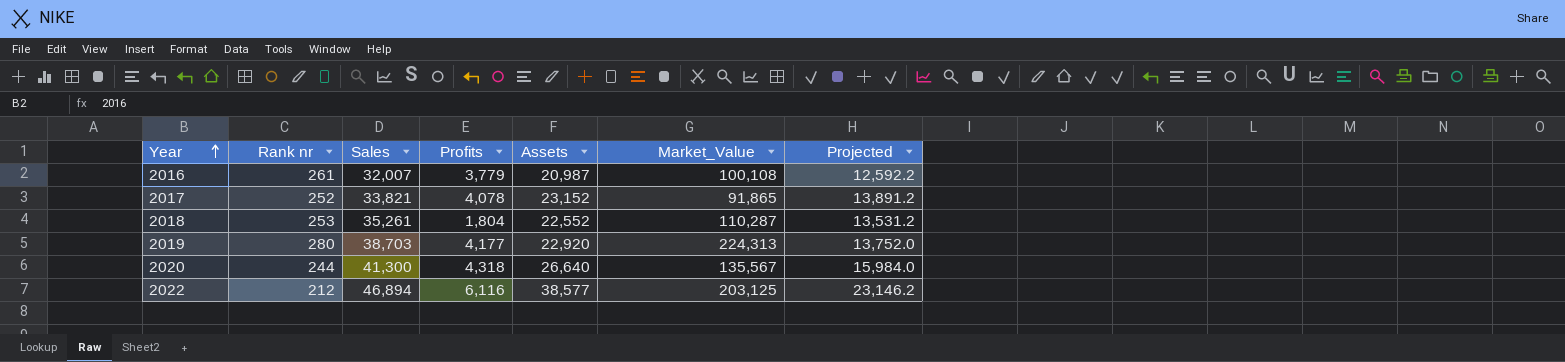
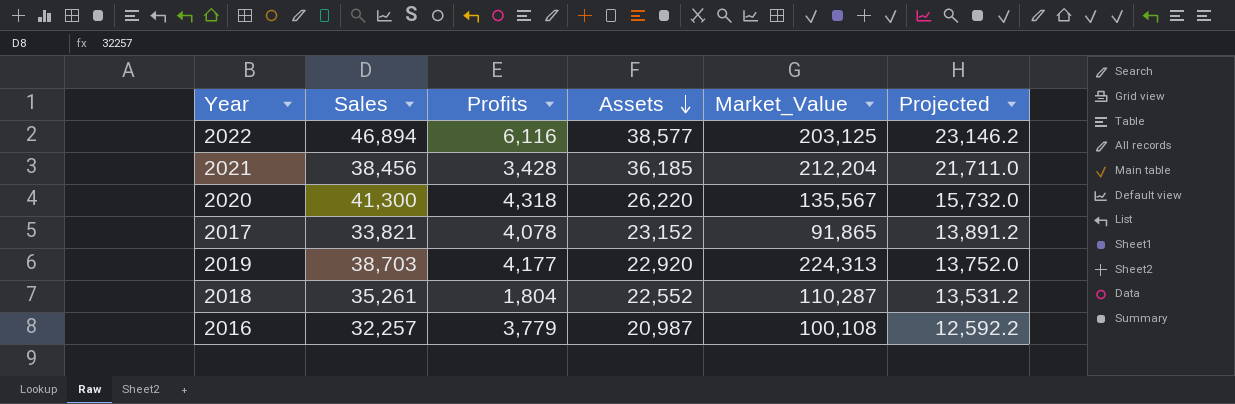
row order: Year ascending -> Assets descending
column Rank nr | position: 2 -> none
row 2021: none -> 38,456 | 3,428 | 36,185 | 212,204 | 21,711.0
2020 | Assets: 26,640 -> 26,220
2020 | Projected: 15,984.0 -> 15,732.0
2016 | Sales: 32,007 -> 32,257

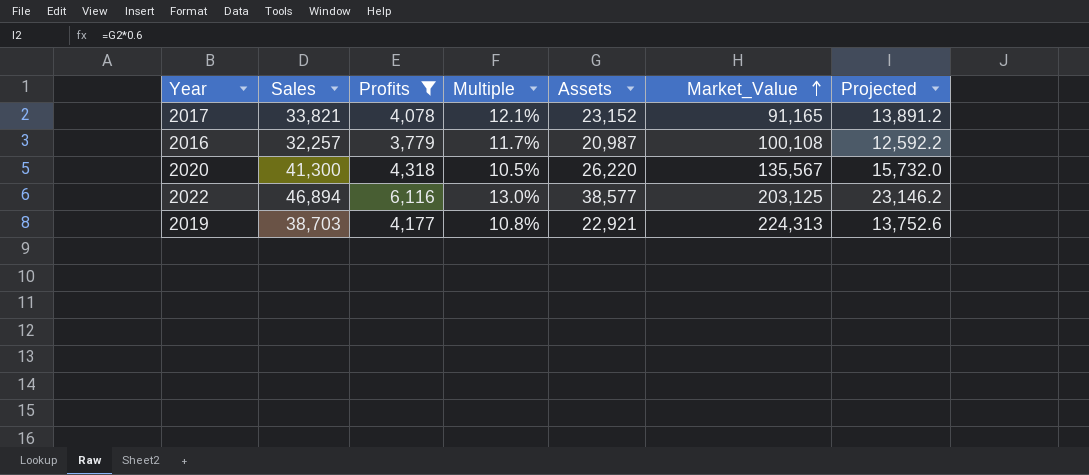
filter: none -> Profits >= 3,779
row order: Assets descending -> Market_Value ascending
column Multiple | formula: none -> [Profits] / [Sales]
2017 | Market_Value: 91,865 -> 91,165
2019 | Assets: 22,920 -> 22,921
2019 | Projected: 13,752.0 -> 13,752.6

